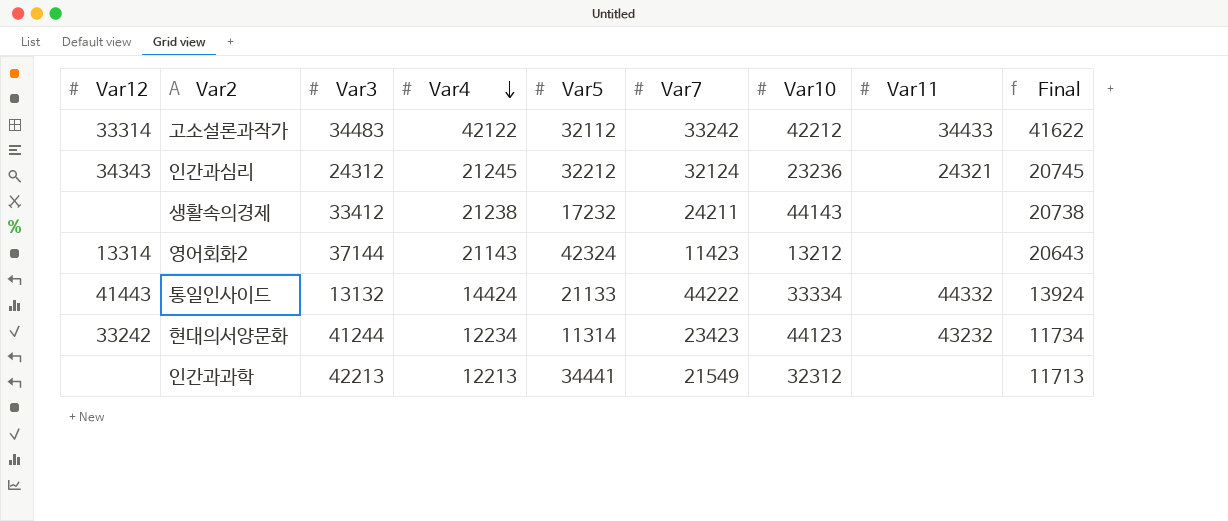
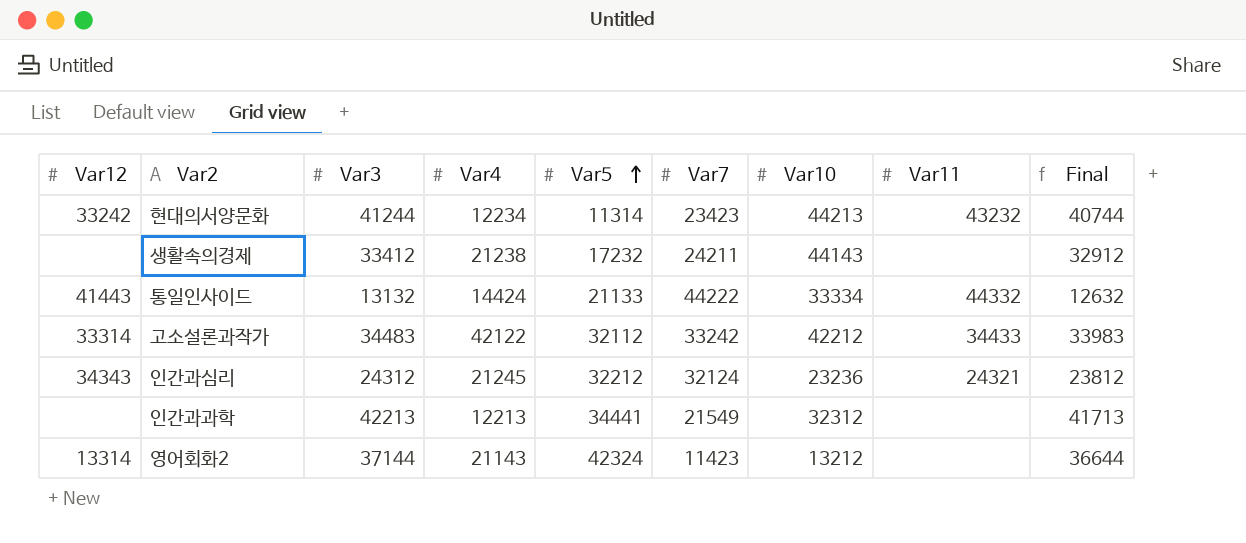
row order: Var4 descending -> Var5 ascending
column Final | formula: [Var4] - 500 -> [Var3] - 500
현대의서양문화 | Var10: 44123 -> 44213

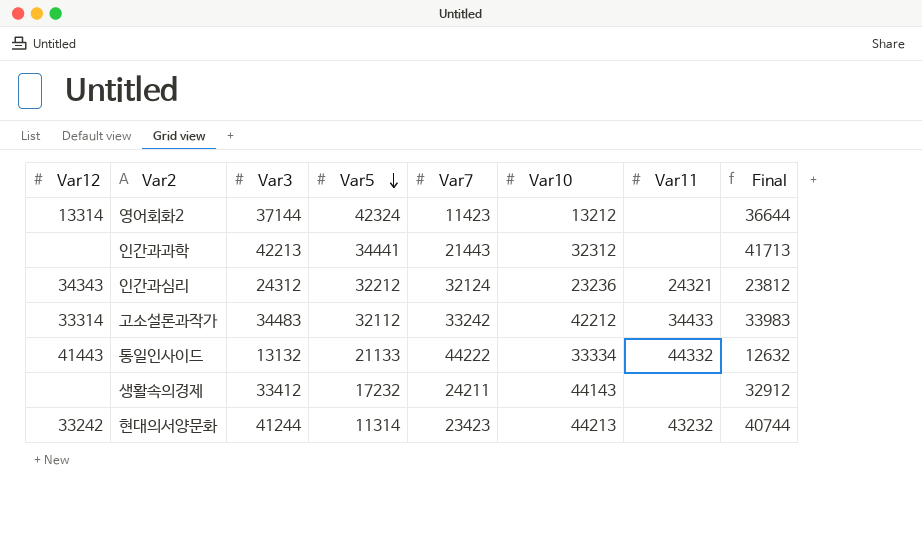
row order: Var5 ascending -> Var5 descending
column Var4 | position: 4 -> none
인간과과학 | Var7: 21549 -> 21443

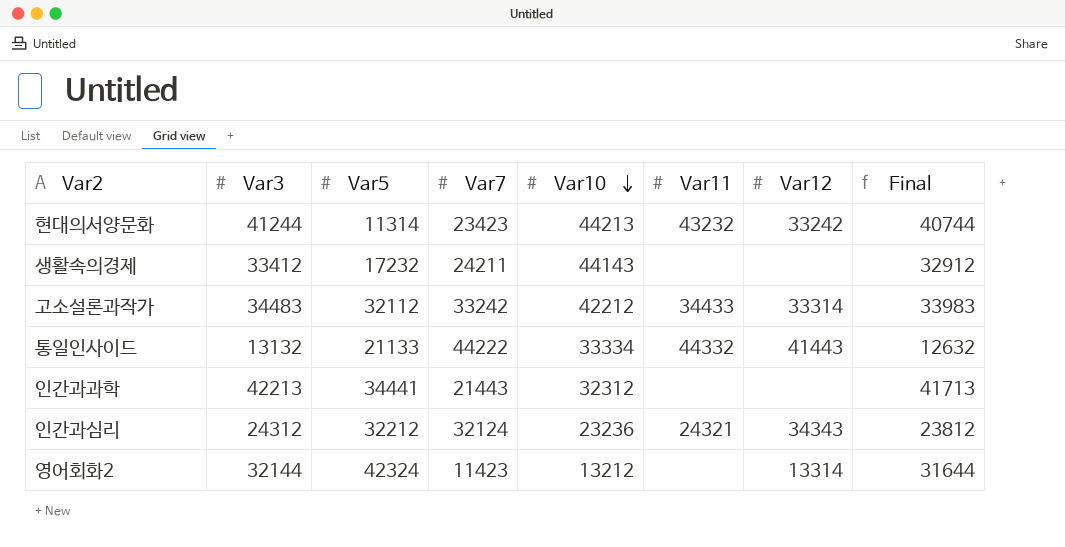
row order: Var5 descending -> Var10 descending
column Var12 | position: 1 -> 7
영어회화2 | Var3: 37144 -> 32144
영어회화2 | Final: 36644 -> 31644

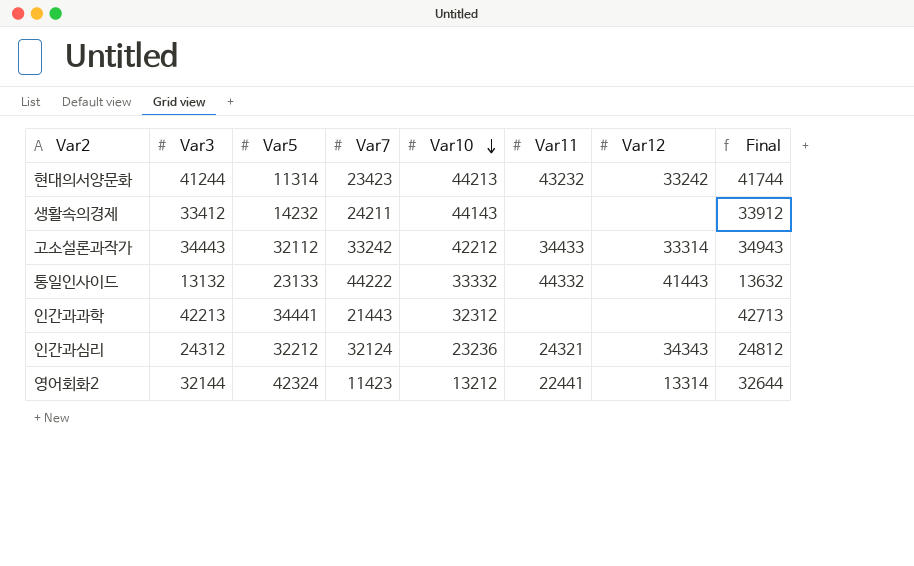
column Final | formula: [Var3] - 500 -> [Var3] + 500
생활속의경제 | Var5: 17232 -> 14232
고소설론과작가 | Var3: 34483 -> 34443
통일인사이드 | Var5: 21133 -> 23133
통일인사이드 | Var10: 33334 -> 33332
영어회화2 | Var11: none -> 22441

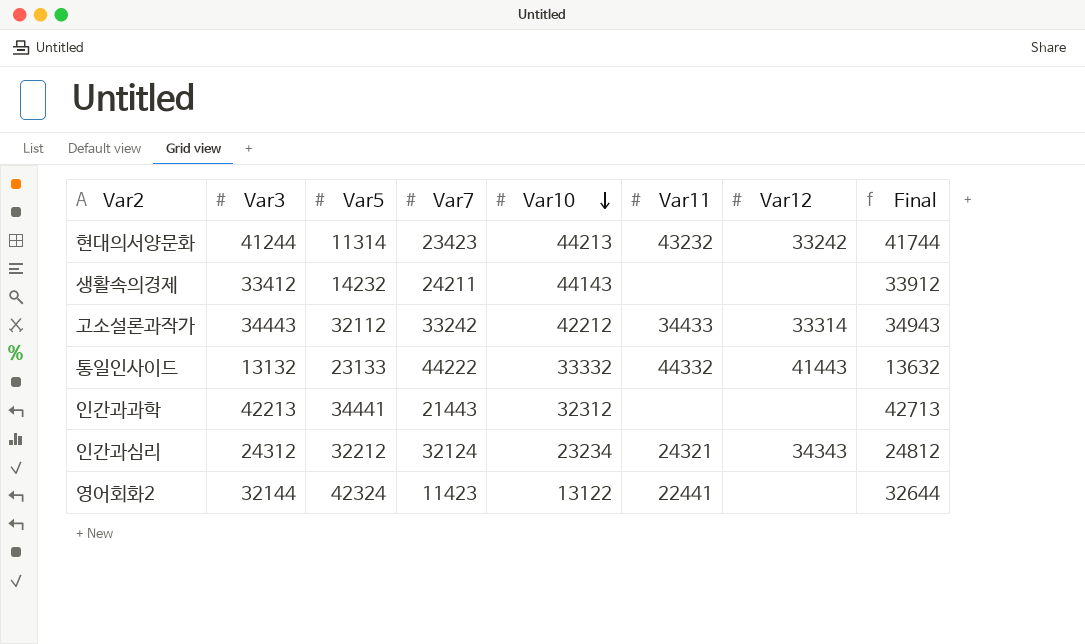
인간과심리 | Var10: 23236 -> 23234
영어회화2 | Var10: 13212 -> 13122
영어회화2 | Var12: 13314 -> none

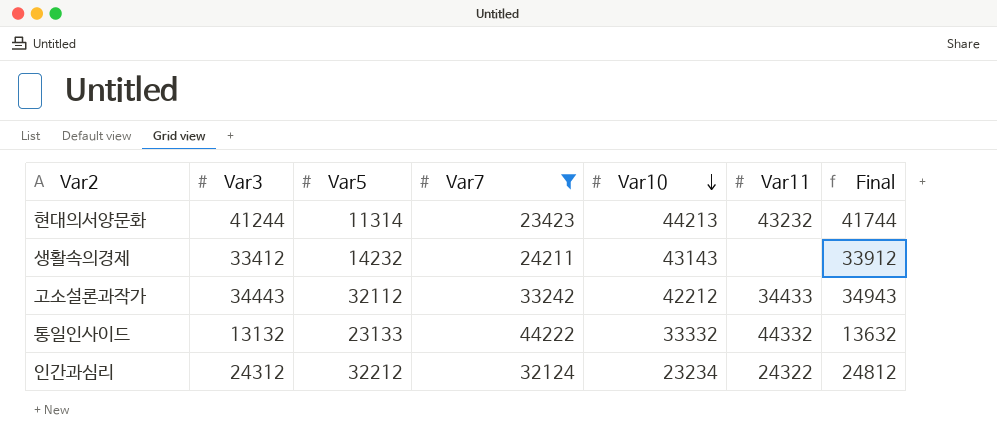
filter: none -> Var7 >= 23423
column Var12 | position: 7 -> none
생활속의경제 | Var10: 44143 -> 43143
인간과심리 | Var11: 24321 -> 24322

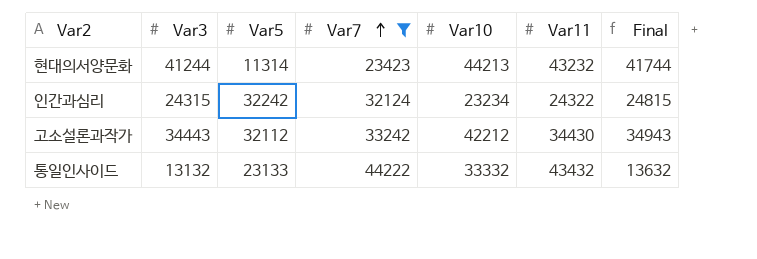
row order: Var10 descending -> Var7 ascending
row 생활속의경제: 33412 | 14232 | 24211 | 43143 | none | 33912 -> none
인간과심리 | Var3: 24312 -> 24315
인간과심리 | Var5: 32212 -> 32242
인간과심리 | Final: 24812 -> 24815
고소설론과작가 | Var11: 34433 -> 34430
통일인사이드 | Var11: 44332 -> 43432

